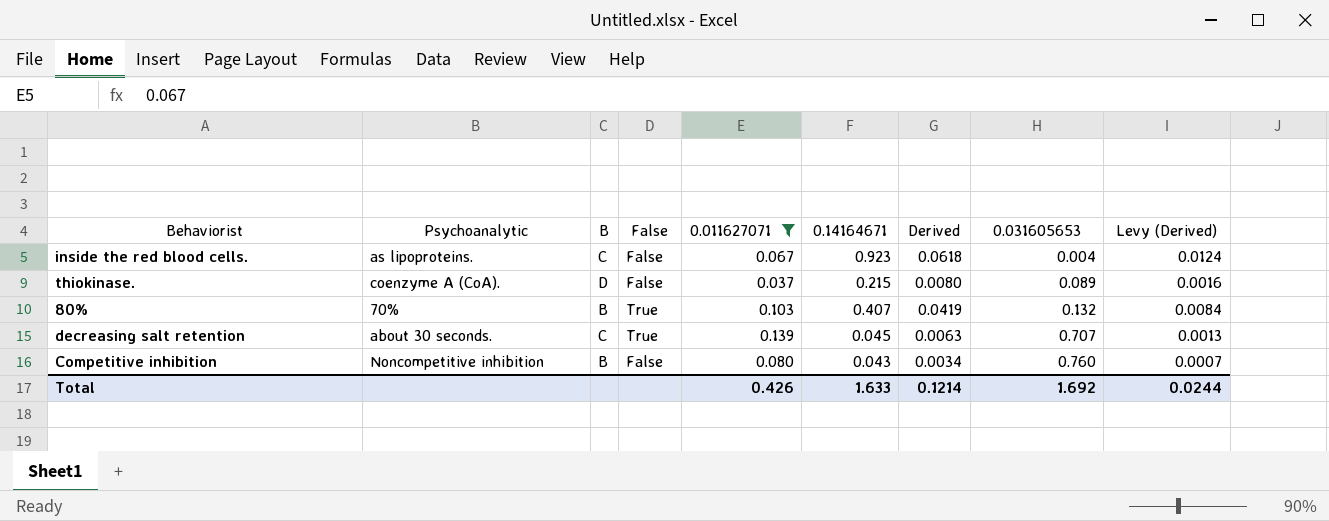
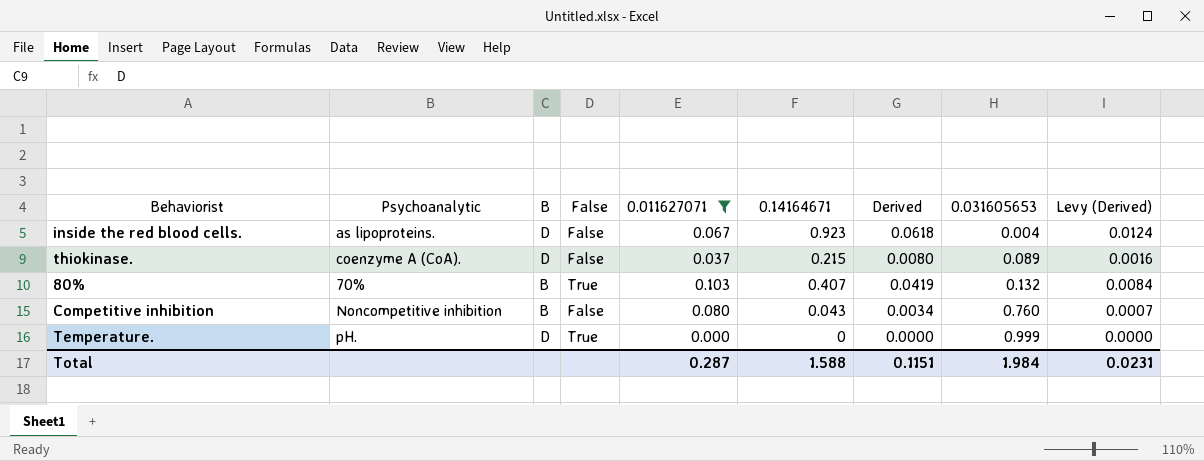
row decreasing salt retention: about 30 seconds. | C | True | 0.139 | 0.045 | 0.0063 | 0.707 | 0.0013 -> none
inside the red blood cells. | B: C -> D
row Temperature.: none -> pH. | D | True | 0.000 | 0 | 0.0000 | 0.999 | 0.0000
Total | 0.011627071: 0.426 -> 0.287
Total | 0.14164671: 1.633 -> 1.588
Total | Derived: 0.1214 -> 0.1151
Total | 0.031605653: 1.692 -> 1.984
Total | Levy (Derived): 0.0244 -> 0.0231

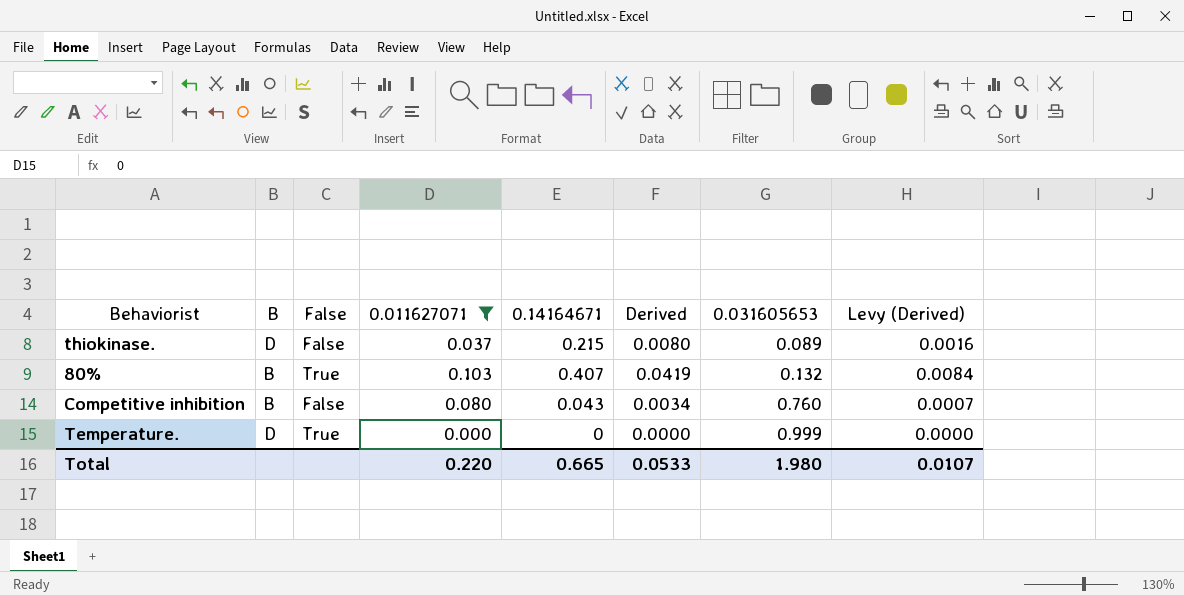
column Psychoanalytic | position: 2 -> none
row inside the red blood cells.: as lipoproteins. | D | False | 0.067 | 0.923 | 0.0618 | 0.004 | 0.0124 -> none
Total | 0.011627071: 0.287 -> 0.220
Total | 0.14164671: 1.588 -> 0.665
Total | Derived: 0.1151 -> 0.0533
Total | 0.031605653: 1.984 -> 1.980
Total | Levy (Derived): 0.0231 -> 0.0107

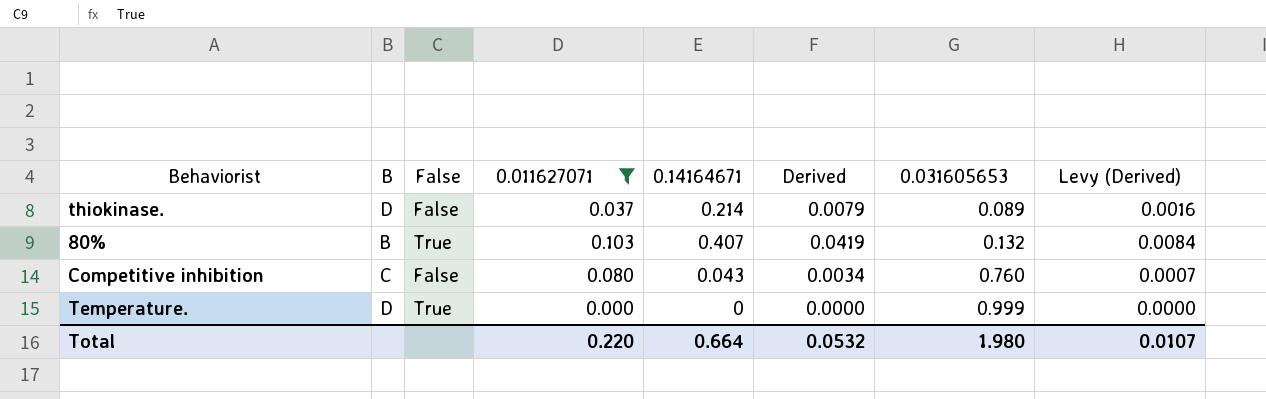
thiokinase. | 0.14164671: 0.215 -> 0.214
thiokinase. | Derived: 0.0080 -> 0.0079
Competitive inhibition | B: B -> C
Total | 0.14164671: 0.665 -> 0.664
Total | Derived: 0.0533 -> 0.0532

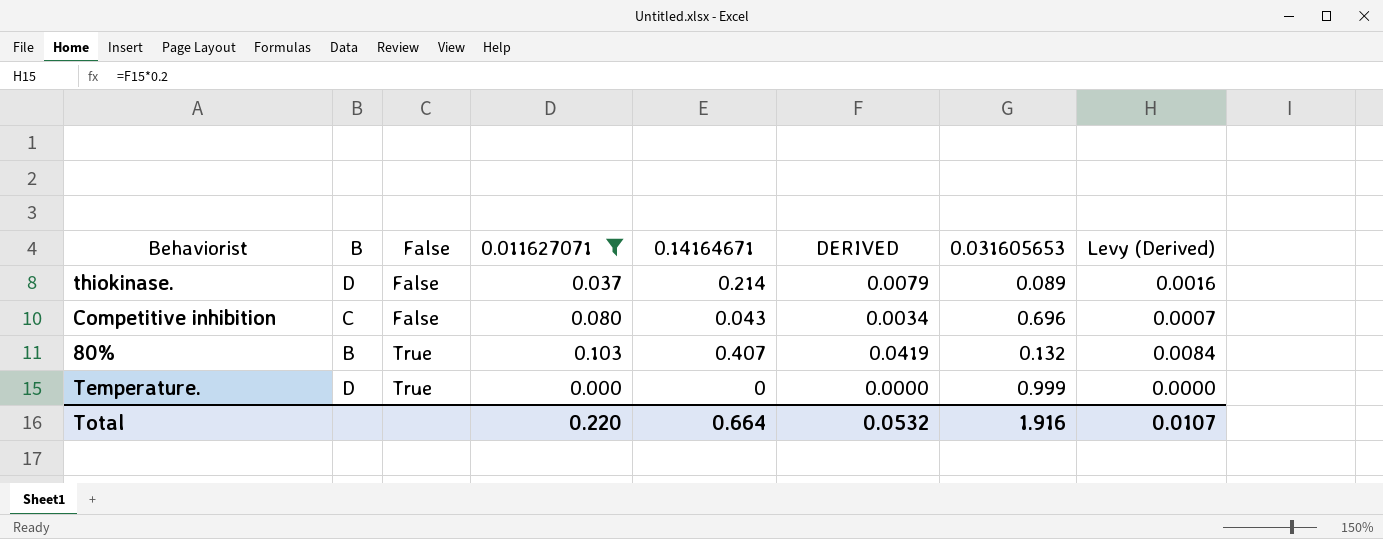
row order: 0.031605653 ascending -> False ascending
column name: Derived -> DERIVED
Competitive inhibition | 0.031605653: 0.760 -> 0.696
Total | 0.031605653: 1.980 -> 1.916

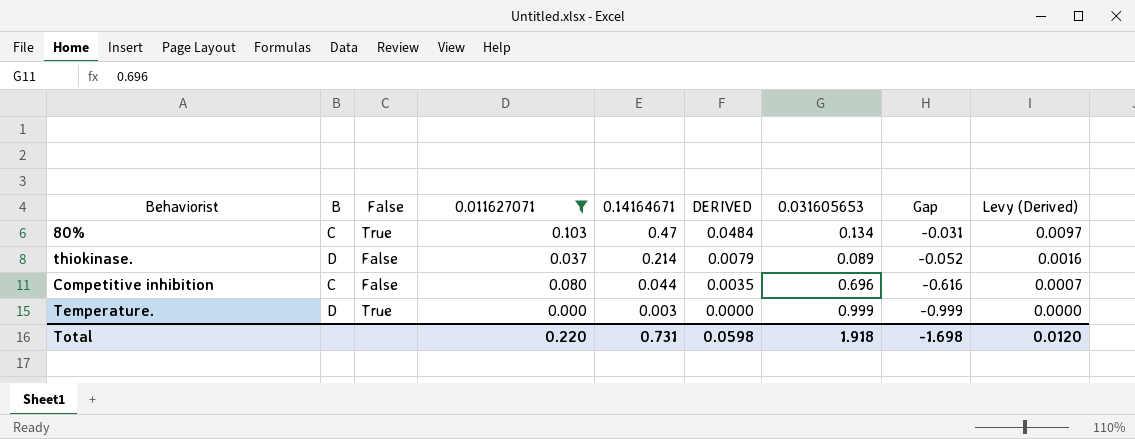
row order: False ascending -> 0.14164671 descending
column Gap | formula: none -> [0.011627071] - [0.031605653]
80% | B: B -> C
80% | 0.14164671: 0.407 -> 0.47
80% | DERIVED: 0.0419 -> 0.0484
80% | 0.031605653: 0.132 -> 0.134
80% | Levy (Derived): 0.0084 -> 0.0097
Competitive inhibition | 0.14164671: 0.043 -> 0.044
Competitive inhibition | DERIVED: 0.0034 -> 0.0035
Temperature. | 0.14164671: 0 -> 0.003
Total | 0.14164671: 0.664 -> 0.731
Total | DERIVED: 0.0532 -> 0.0598
Total | 0.031605653: 1.916 -> 1.918
Total | Levy (Derived): 0.0107 -> 0.0120

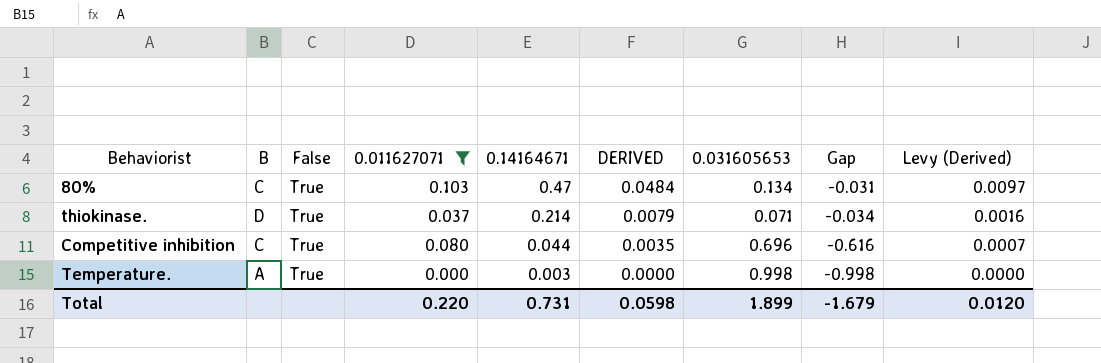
thiokinase. | False: False -> True
thiokinase. | 0.031605653: 0.089 -> 0.071
thiokinase. | Gap: -0.052 -> -0.034
Competitive inhibition | False: False -> True
Temperature. | B: D -> A
Temperature. | 0.031605653: 0.999 -> 0.998
Temperature. | Gap: -0.999 -> -0.998
Total | 0.031605653: 1.918 -> 1.899
Total | Gap: -1.698 -> -1.679

